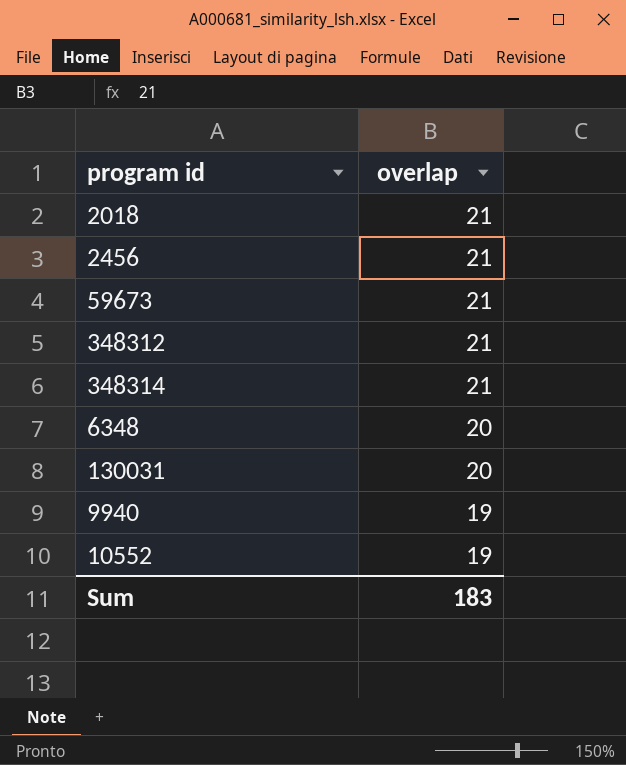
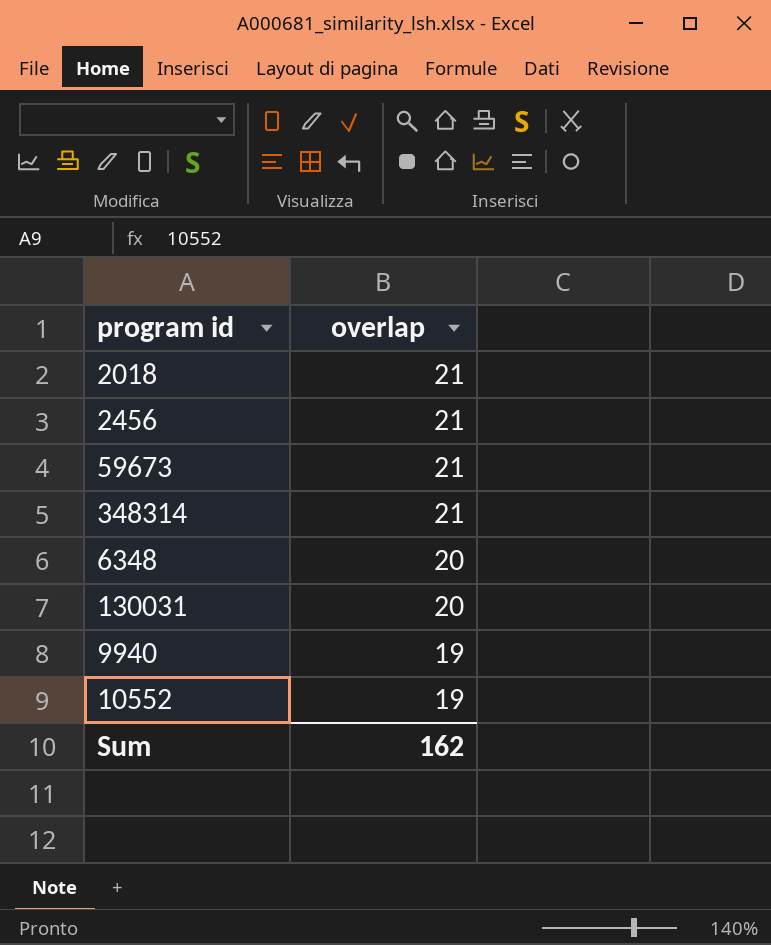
row 348312: 21 -> none
Sum | overlap: 183 -> 162

